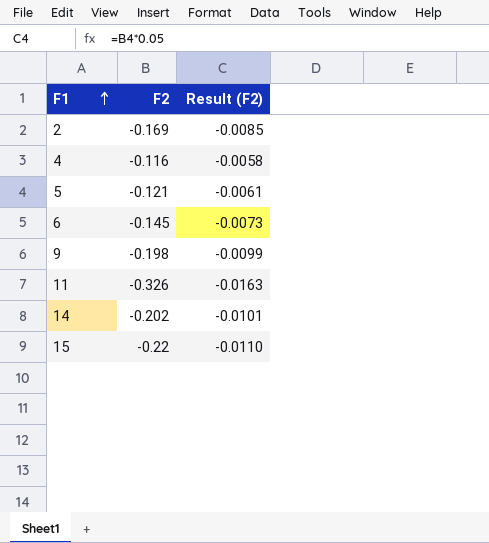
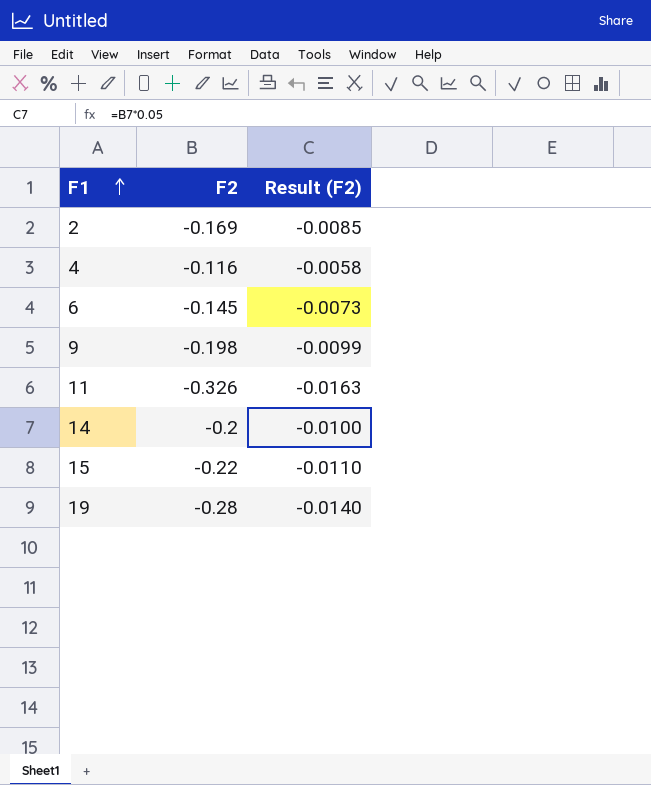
row 5: -0.121 | -0.0061 -> none
14 | F2: -0.202 -> -0.2
14 | Result (F2): -0.0101 -> -0.0100
row 19: none -> -0.28 | -0.0140

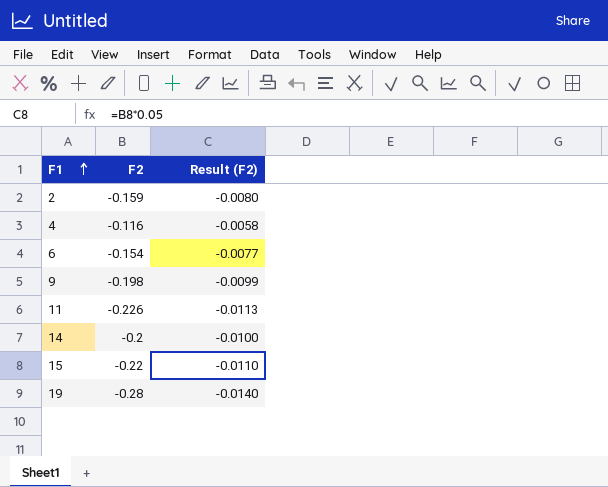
2 | F2: -0.169 -> -0.159
2 | Result (F2): -0.0085 -> -0.0080
6 | F2: -0.145 -> -0.154
6 | Result (F2): -0.0073 -> -0.0077
11 | F2: -0.326 -> -0.226
11 | Result (F2): -0.0163 -> -0.0113

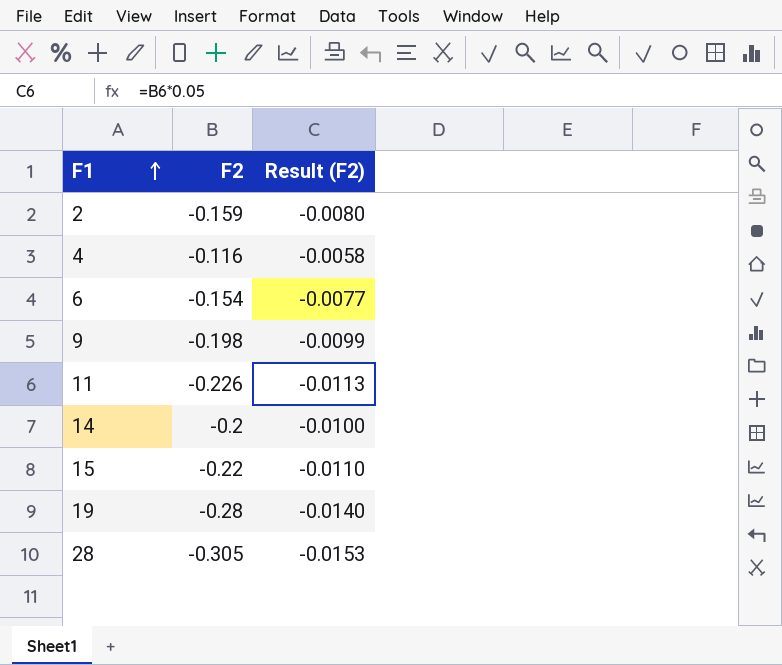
row 28: none -> -0.305 | -0.0153

